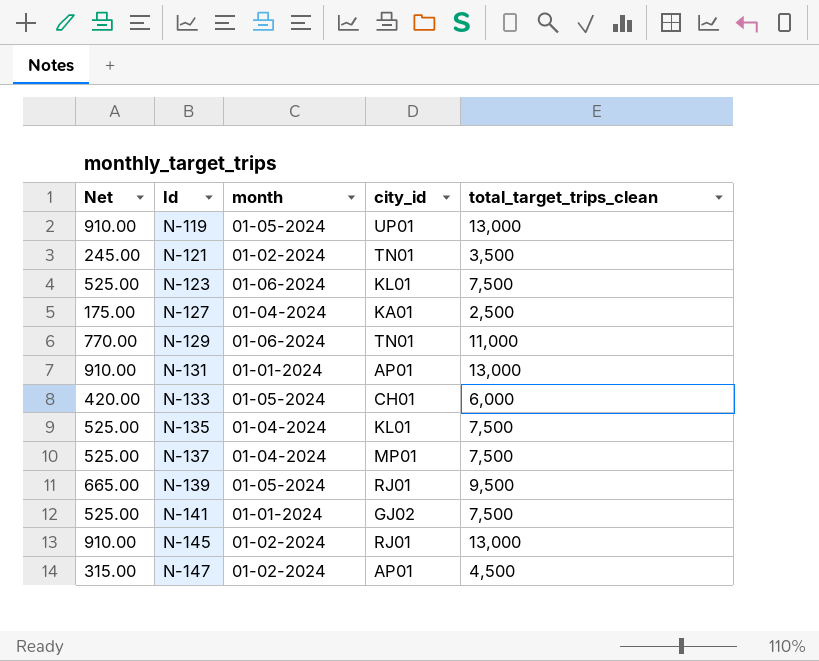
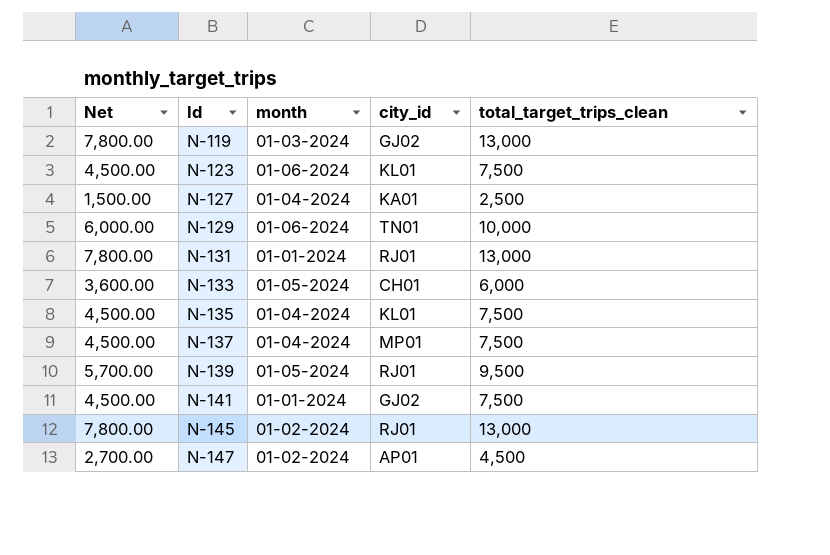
column Net | formula: [total_target_trips_clean] * 0.07 -> [total_target_trips_clean] * 0.6
row N-121: 245.00 | 01-02-2024 | TN01 | 3,500 -> none
N-119 | month: 01-05-2024 -> 01-03-2024
N-119 | city_id: UP01 -> GJ02
N-129 | total_target_trips_clean: 11,000 -> 10,000
N-131 | city_id: AP01 -> RJ01

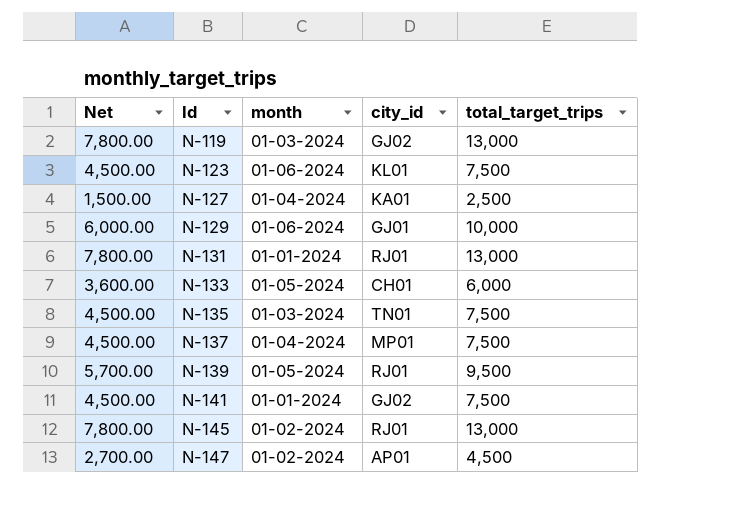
column name: total_target_trips_clean -> total_target_trips
N-129 | city_id: TN01 -> GJ01
N-135 | month: 01-04-2024 -> 01-03-2024
N-135 | city_id: KL01 -> TN01

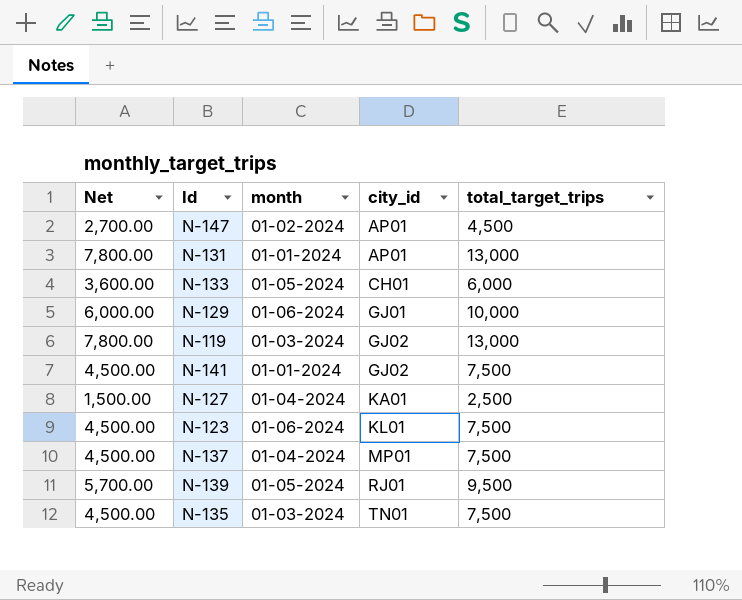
row order: Id ascending -> city_id ascending
row N-145: 7,800.00 | 01-02-2024 | RJ01 | 13,000 -> none
N-131 | city_id: RJ01 -> AP01

